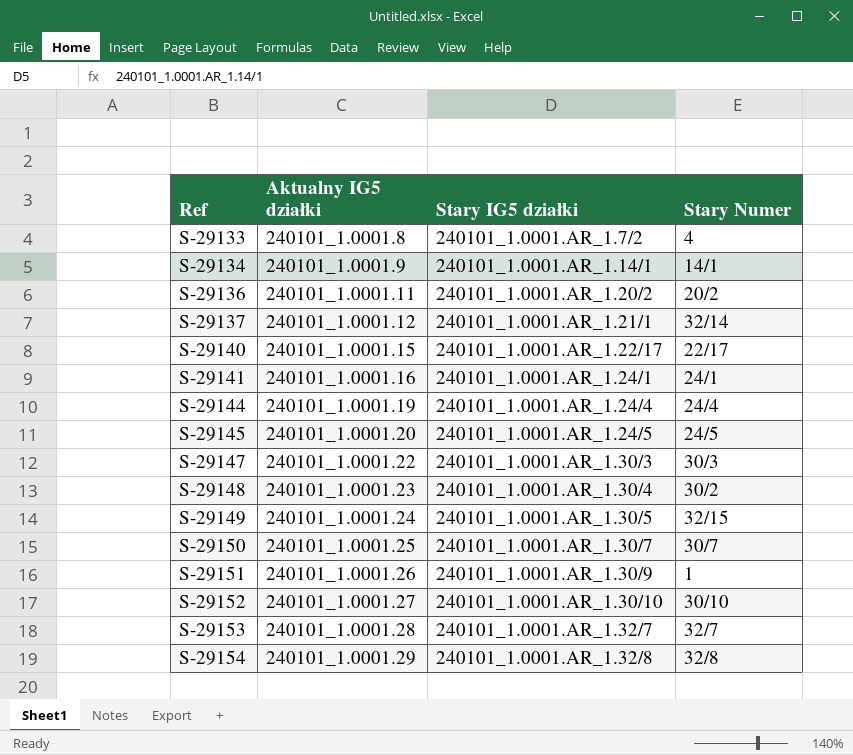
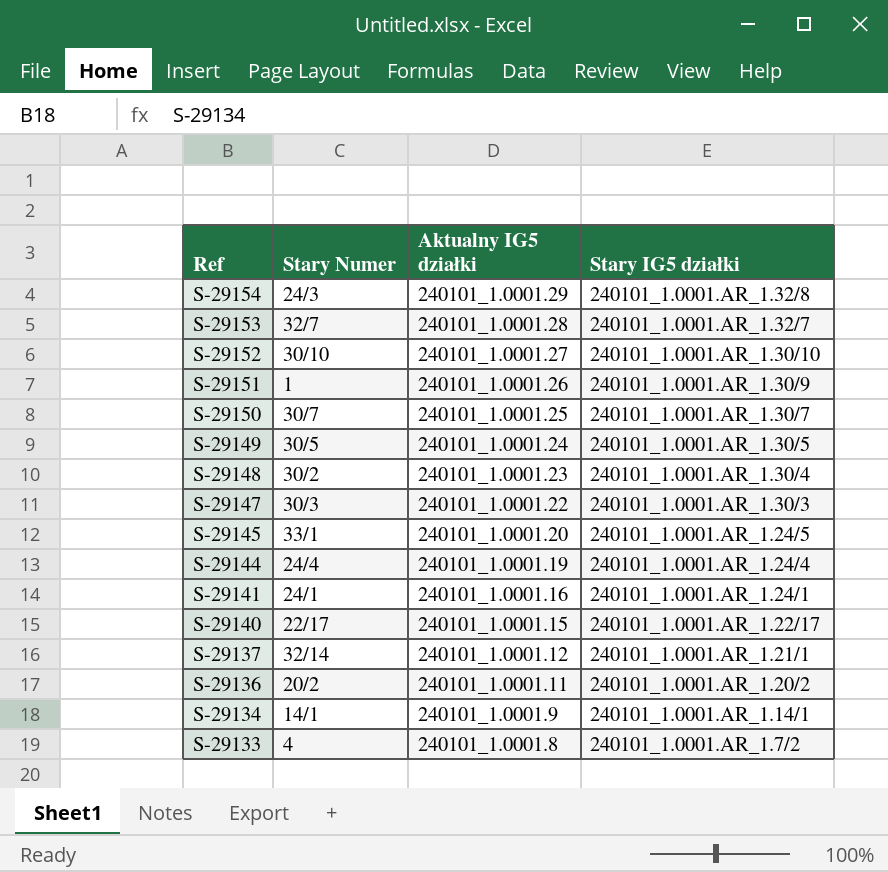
row order: Ref ascending -> Ref descending
column Stary Numer | position: 4 -> 2
S-29154 | Stary Numer: 32/8 -> 24/3
S-29149 | Stary Numer: 32/15 -> 30/5
S-29145 | Stary Numer: 24/5 -> 33/1

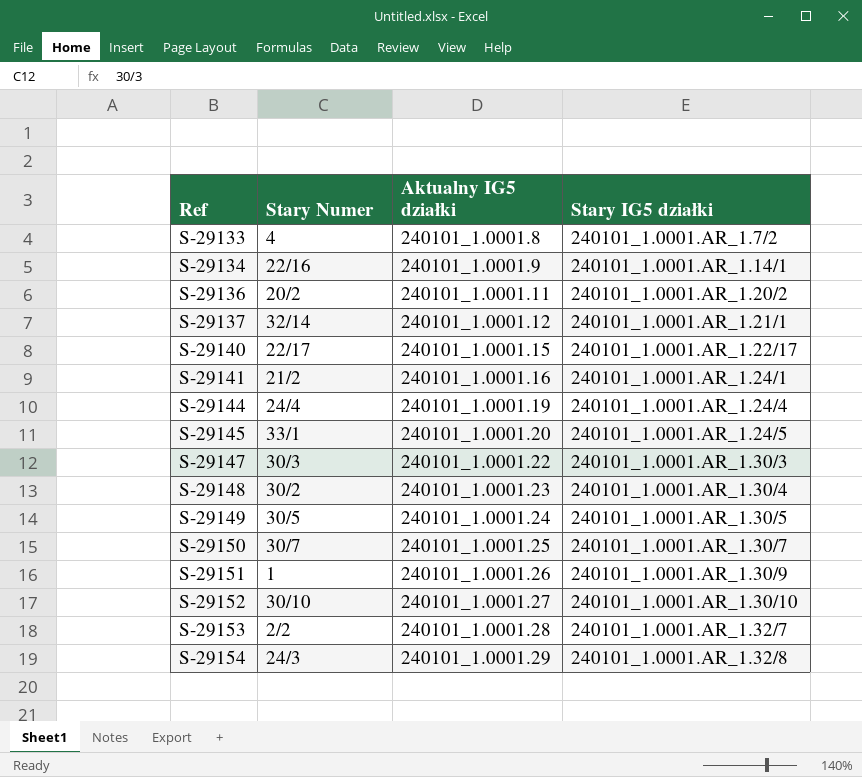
row order: Ref descending -> Ref ascending
S-29134 | Stary Numer: 14/1 -> 22/16
S-29141 | Stary Numer: 24/1 -> 21/2
S-29153 | Stary Numer: 32/7 -> 2/2

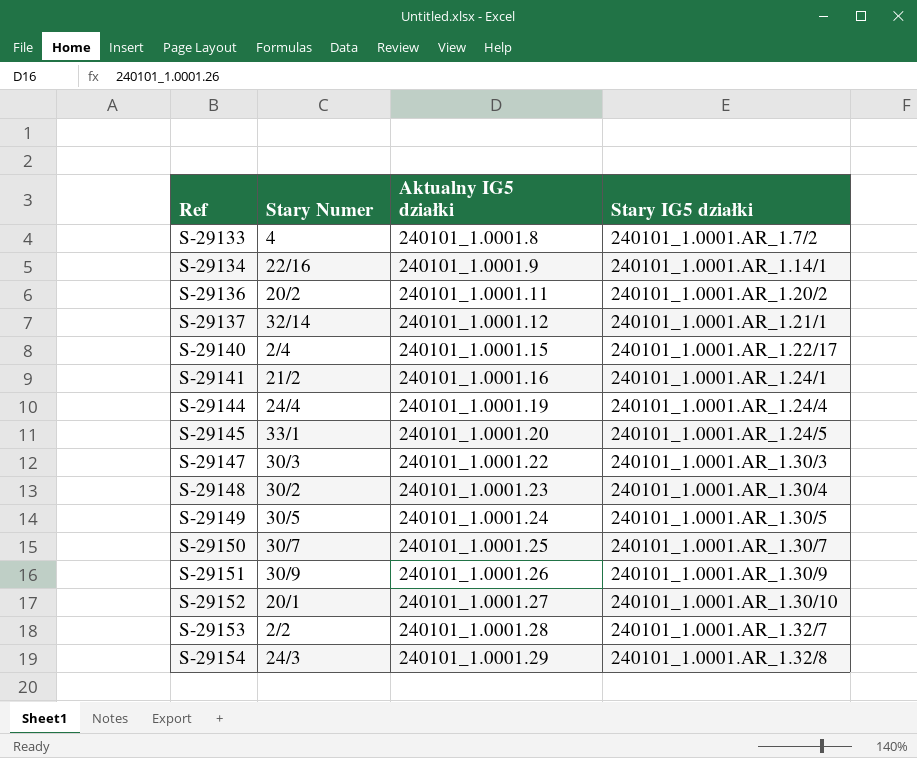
S-29140 | Stary Numer: 22/17 -> 2/4
S-29151 | Stary Numer: 1 -> 30/9
S-29152 | Stary Numer: 30/10 -> 20/1

